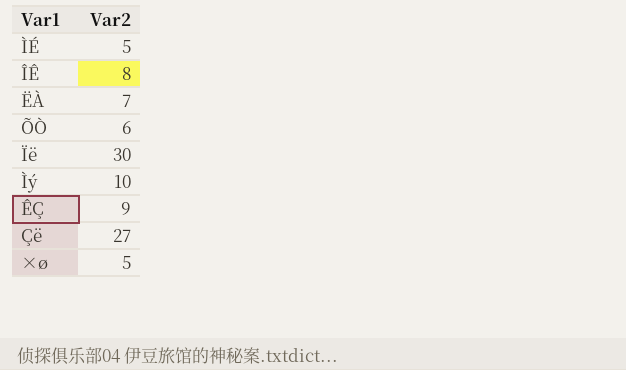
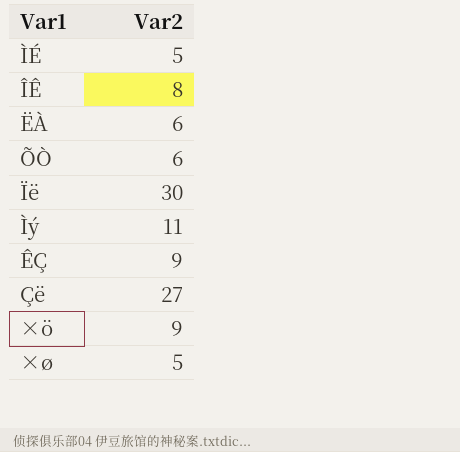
ËÀ | Var2: 7 -> 6
Ìý | Var2: 10 -> 11
row ×ö: none -> 9

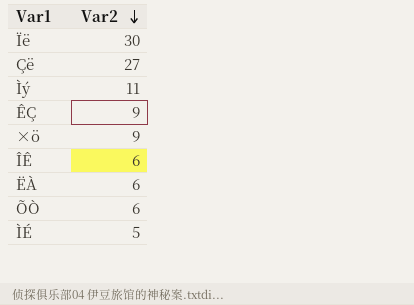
row order: none -> Var2 descending
row ×ø: 5 -> none
ÎÊ | Var2: 8 -> 6

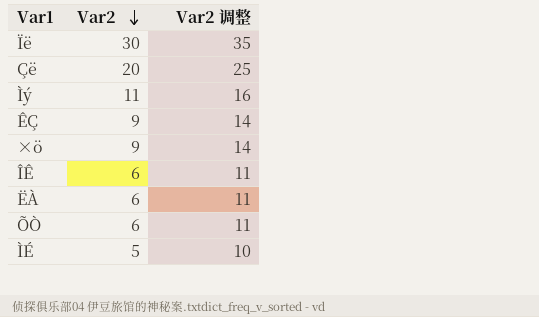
column Var2 调整 | formula: none -> [Var2] + 5
Çë | Var2: 27 -> 20

